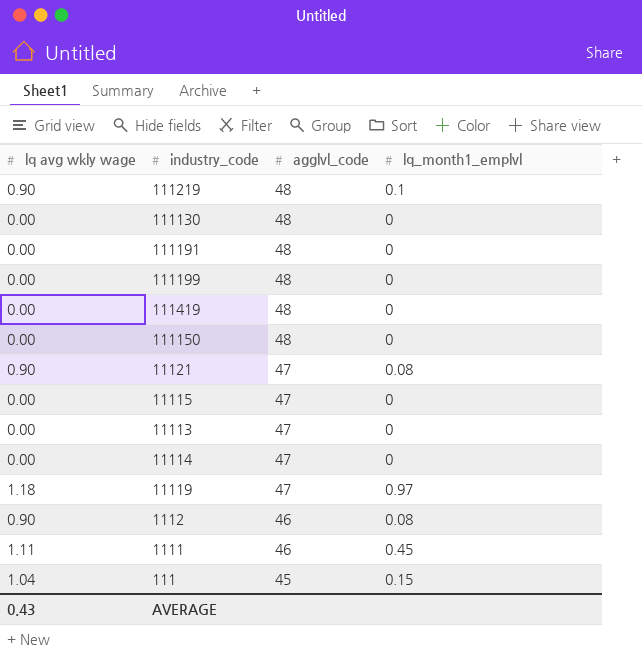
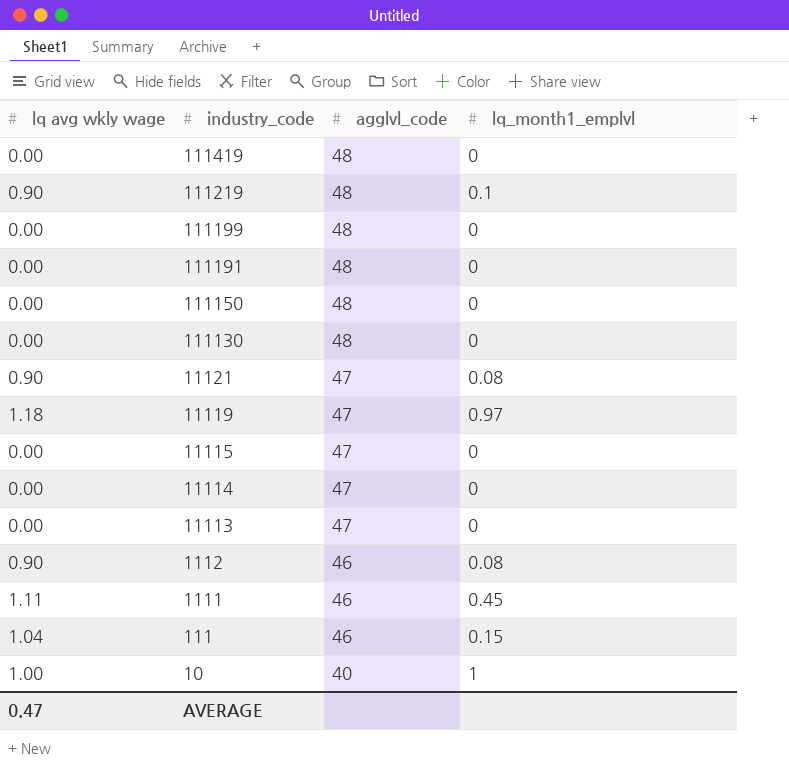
row order: agglvl_code descending -> industry_code descending
111 | agglvl_code: 45 -> 46
row 10: none -> 1.00 | 40 | 1
AVERAGE | lq avg wkly wage: 0.43 -> 0.47

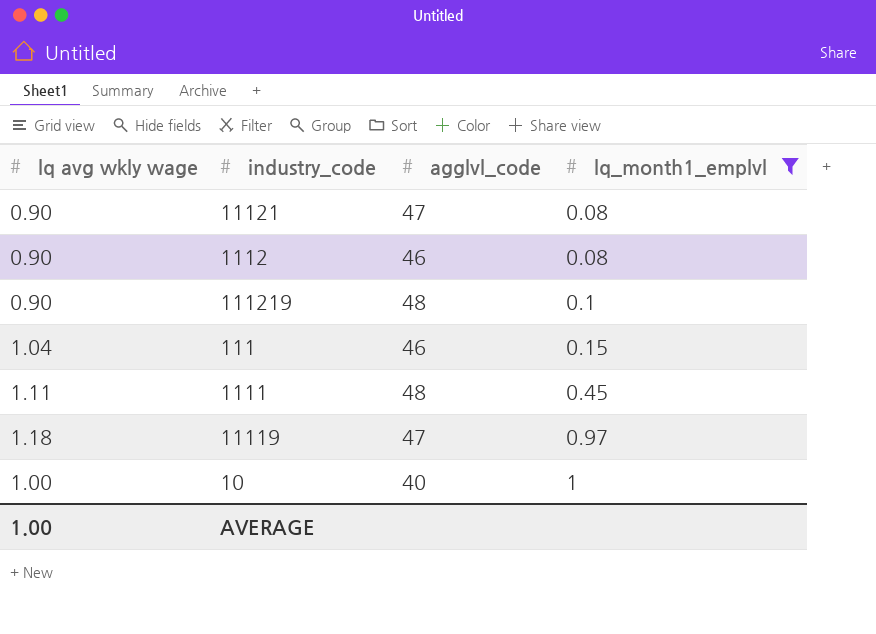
filter: none -> lq_month1_emplvl != 0
row order: industry_code descending -> lq_month1_emplvl ascending
1111 | agglvl_code: 46 -> 48
AVERAGE | lq avg wkly wage: 0.47 -> 1.00

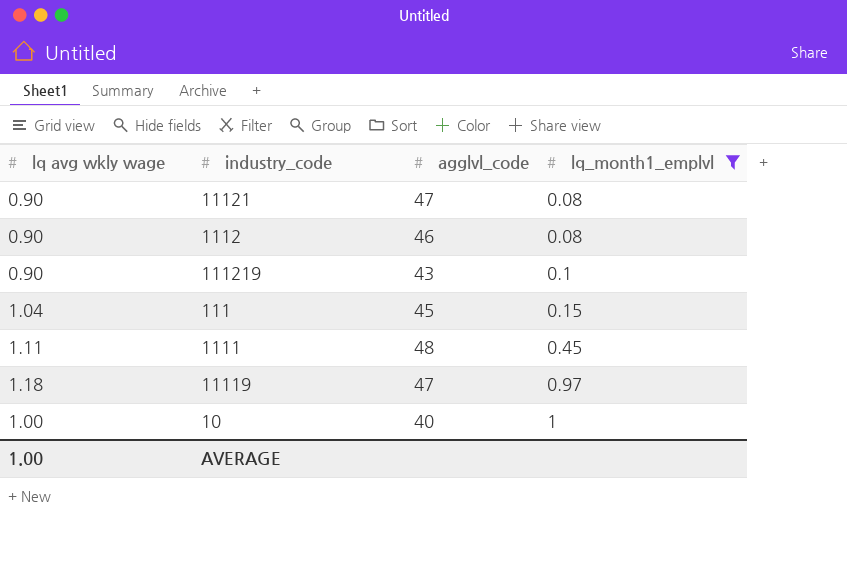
111219 | agglvl_code: 48 -> 43
111 | agglvl_code: 46 -> 45

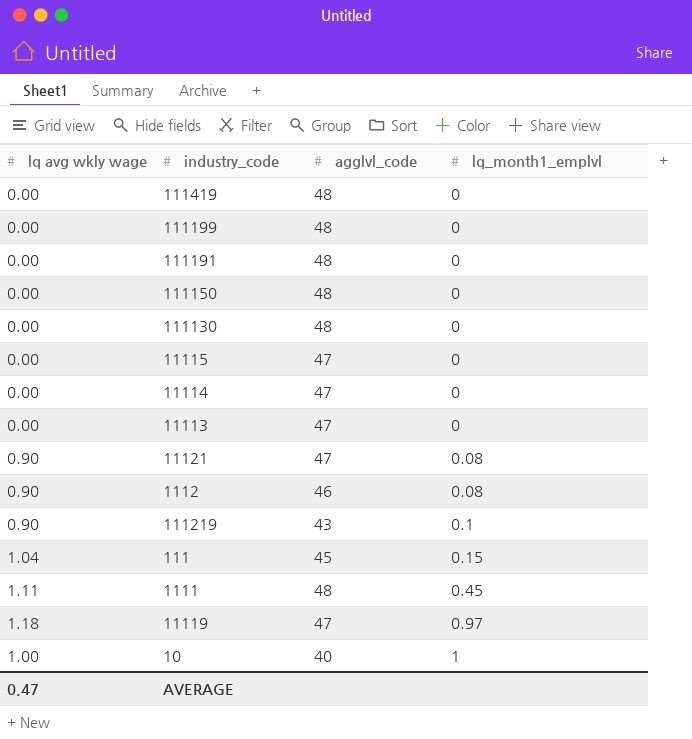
filter: lq_month1_emplvl != 0 -> none
AVERAGE | lq avg wkly wage: 1.00 -> 0.47

